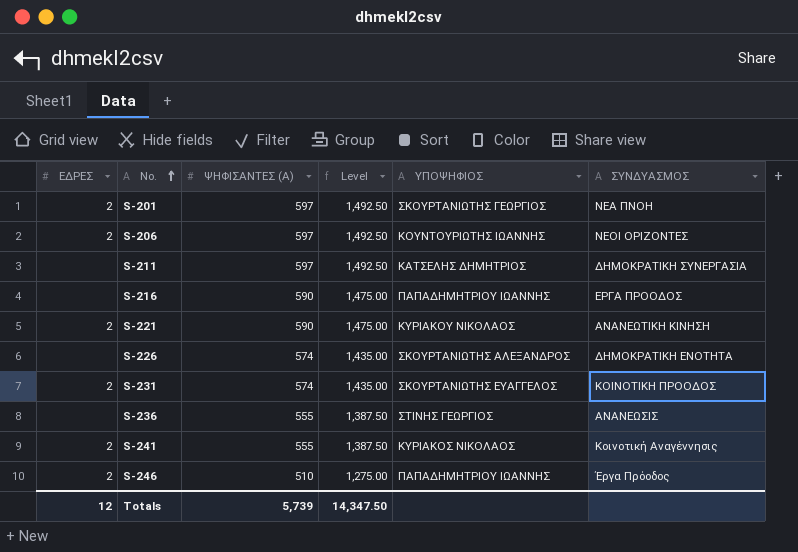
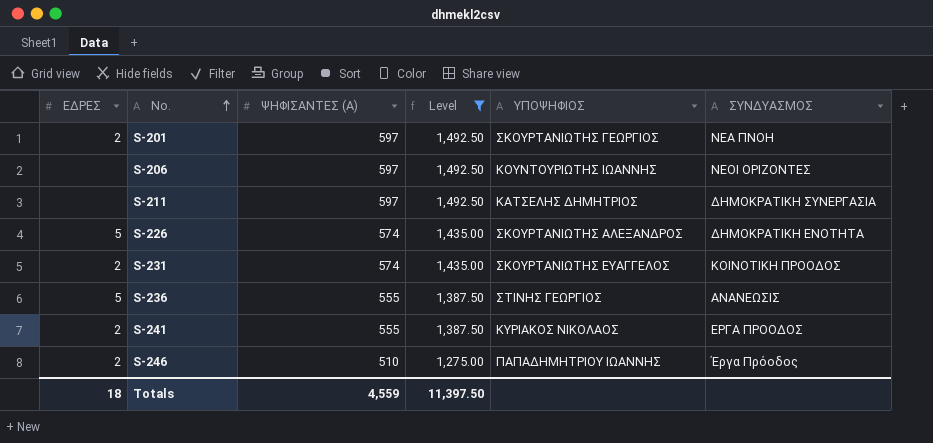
filter: none -> Level != 1,475.00
S-206 | ΕΔΡΕΣ: 2 -> none
S-226 | ΕΔΡΕΣ: none -> 5
S-236 | ΕΔΡΕΣ: none -> 5
S-241 | ΣΥΝΔΥΑΣΜΟΣ: Κοινοτική Αναγέννησις -> ΕΡΓΑ ΠΡΟΟΔΟΣ
Totals | ΕΔΡΕΣ: 12 -> 18
Totals | ΨΗΦΙΣΑΝΤΕΣ (Α): 5,739 -> 4,559
Totals | Level: 14,347.50 -> 11,397.50

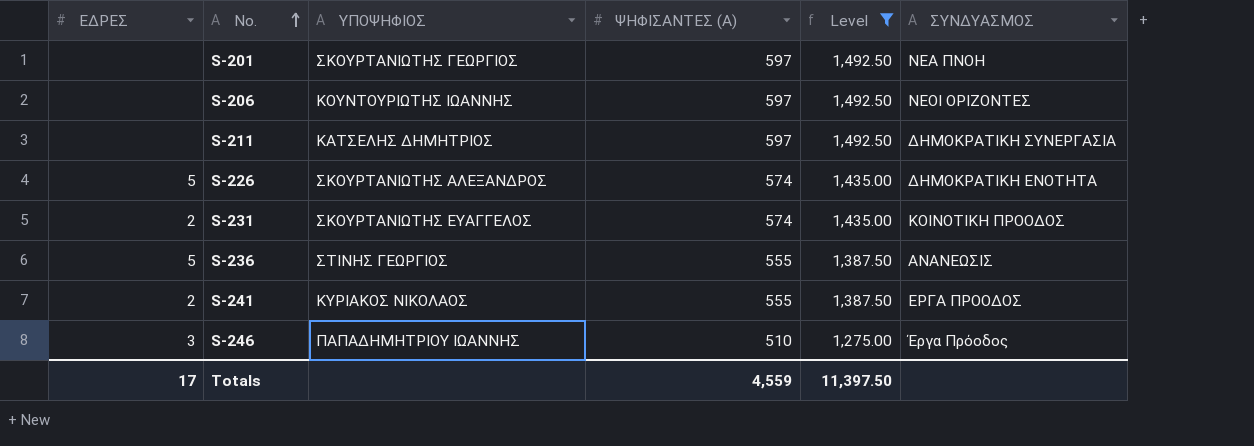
column ΥΠΟΨΗΦΙΟΣ | position: 5 -> 3
S-201 | ΕΔΡΕΣ: 2 -> none
S-246 | ΕΔΡΕΣ: 2 -> 3
Totals | ΕΔΡΕΣ: 18 -> 17

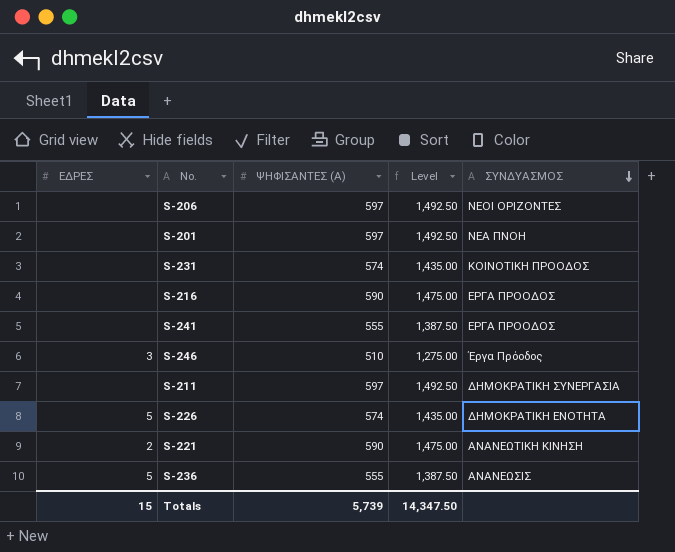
filter: Level != 1,475.00 -> none
row order: No. ascending -> ΣΥΝΔΥΑΣΜΟΣ descending
column ΥΠΟΨΗΦΙΟΣ | position: 3 -> none
S-231 | ΕΔΡΕΣ: 2 -> none
S-241 | ΕΔΡΕΣ: 2 -> none
Totals | ΕΔΡΕΣ: 17 -> 15
Totals | ΨΗΦΙΣΑΝΤΕΣ (Α): 4,559 -> 5,739
Totals | Level: 11,397.50 -> 14,347.50

